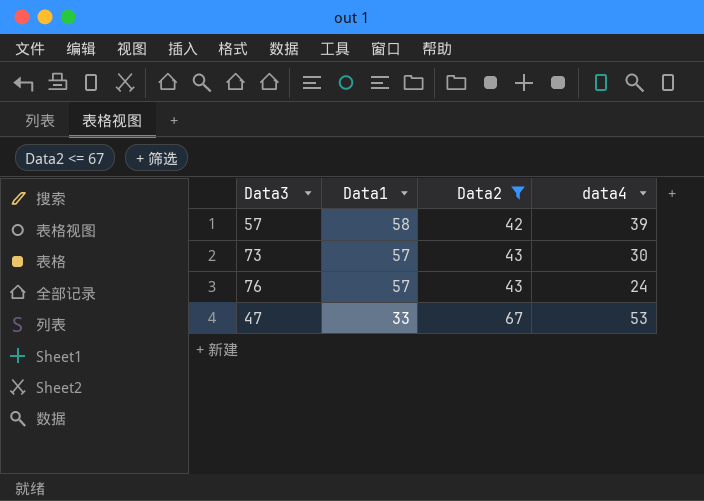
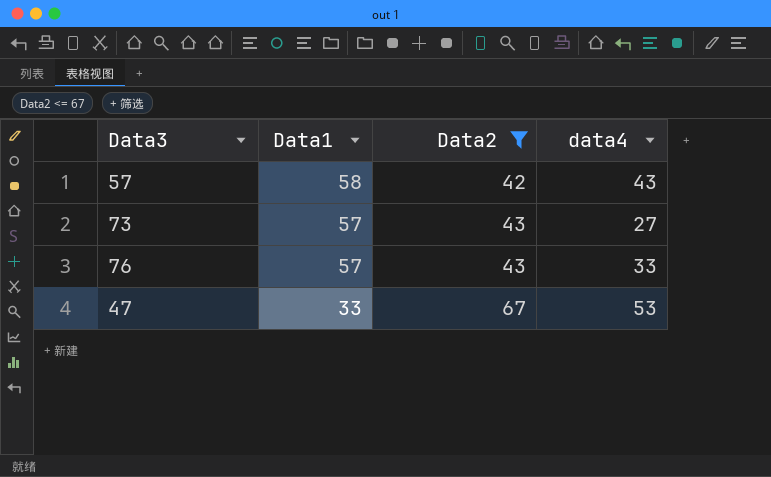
57 | data4: 39 -> 43
73 | data4: 30 -> 27
76 | data4: 24 -> 33

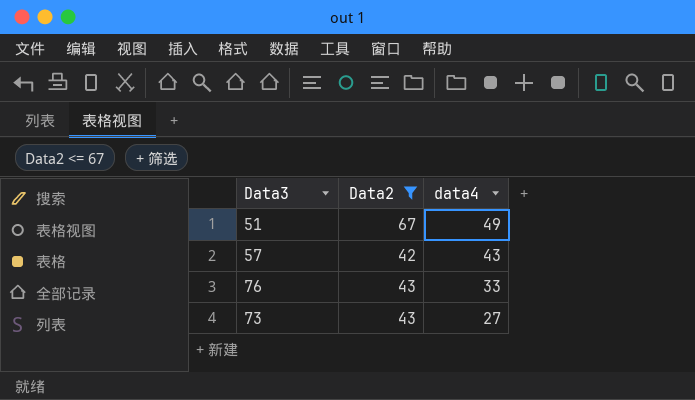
row order: Data1 descending -> data4 descending
column Data1 | position: 2 -> none
row 47: 33 | 67 | 53 -> none
row 51: none -> 67 | 49

